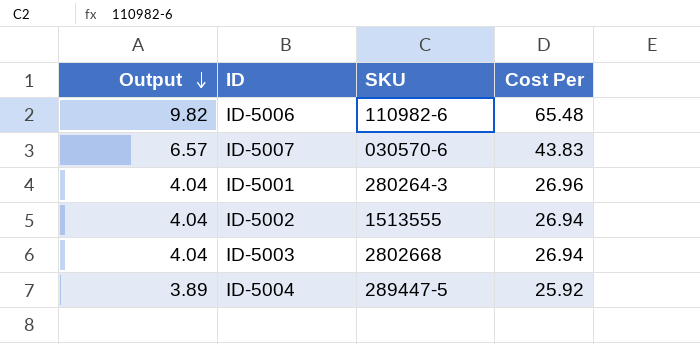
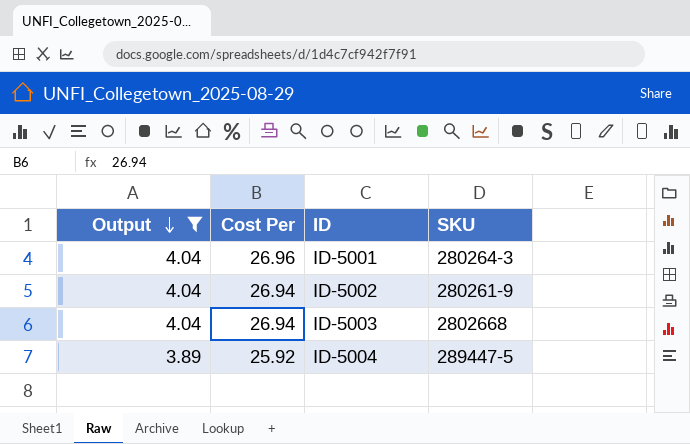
filter: none -> Output <= 4.04
column Cost Per | position: 4 -> 2
ID-5002 | SKU: 1513555 -> 280261-9

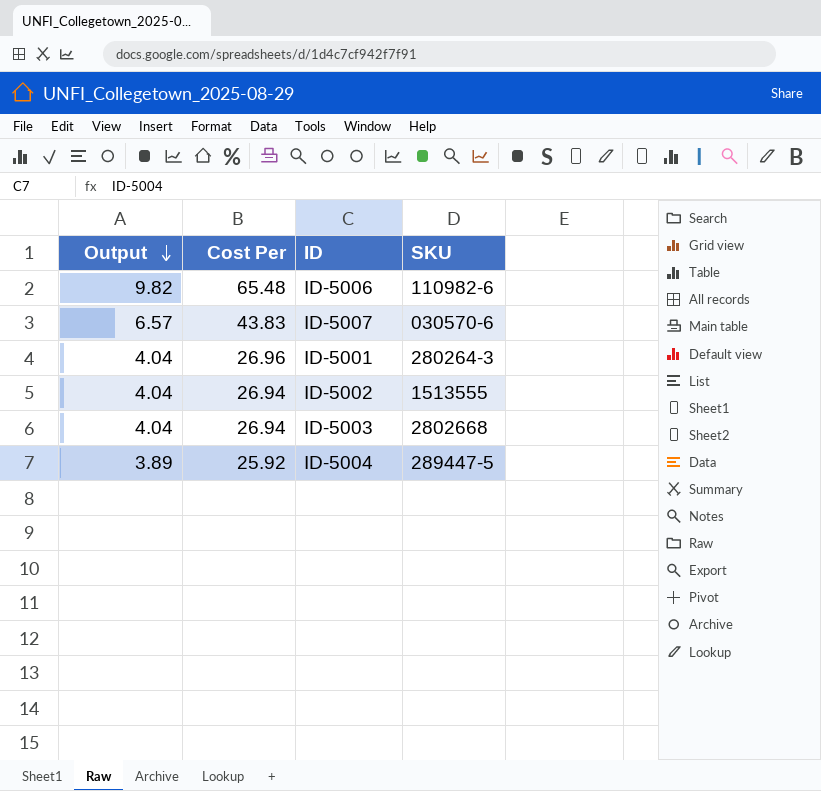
filter: Output <= 4.04 -> none
ID-5002 | SKU: 280261-9 -> 1513555

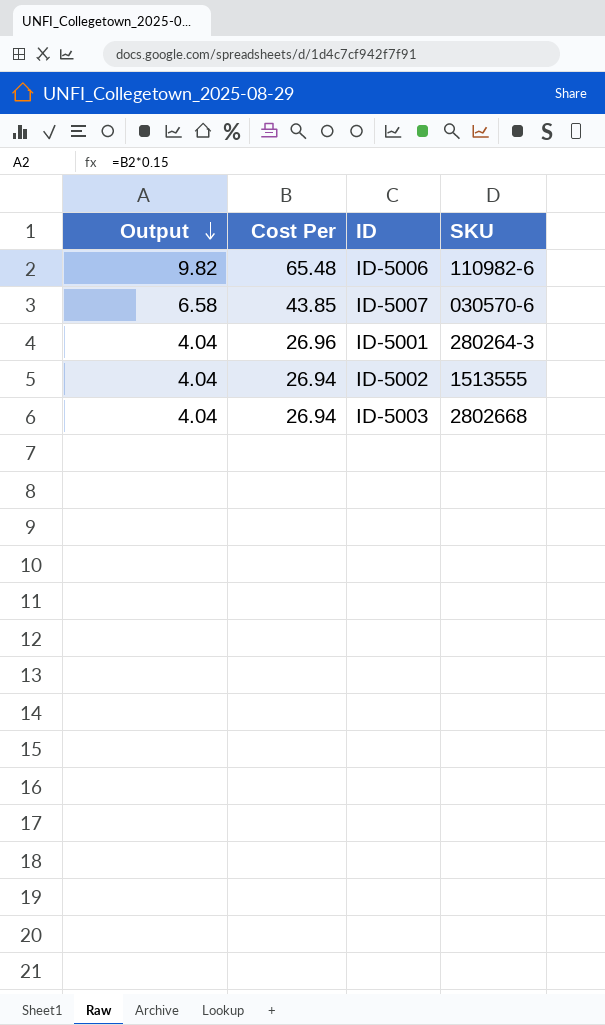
row ID-5004: 3.89 | 25.92 | 289447-5 -> none
ID-5007 | Output: 6.57 -> 6.58
ID-5007 | Cost Per: 43.83 -> 43.85

